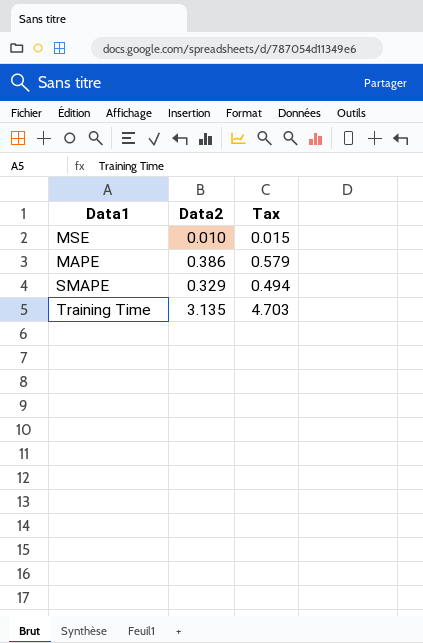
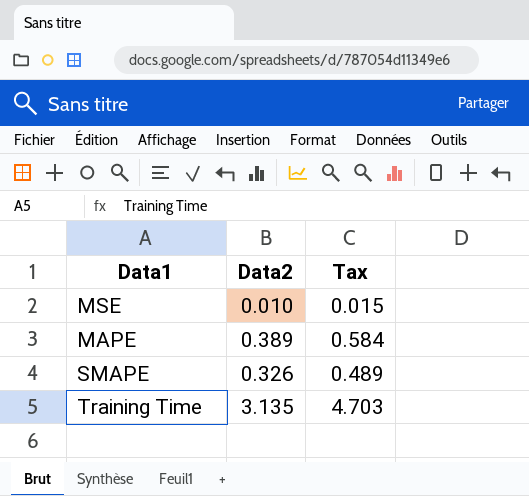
MAPE | Data2: 0.386 -> 0.389
MAPE | Tax: 0.579 -> 0.584
SMAPE | Data2: 0.329 -> 0.326
SMAPE | Tax: 0.494 -> 0.489

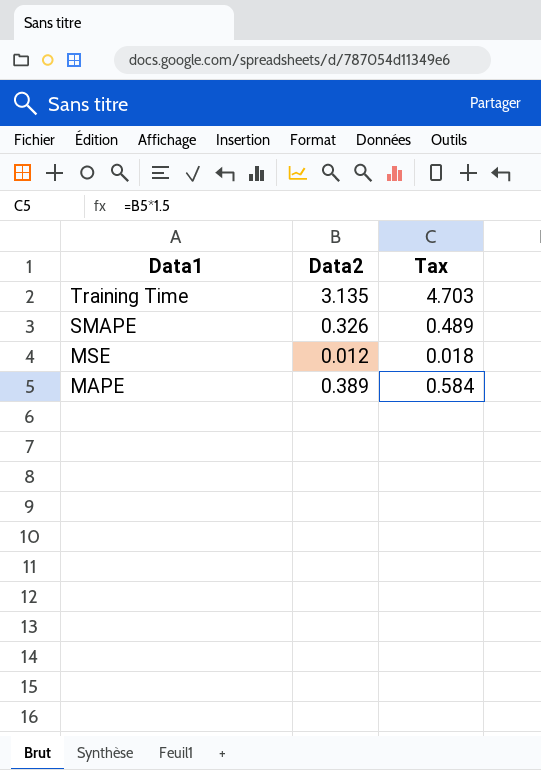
row order: none -> Data1 descending
MSE | Data2: 0.010 -> 0.012
MSE | Tax: 0.015 -> 0.018

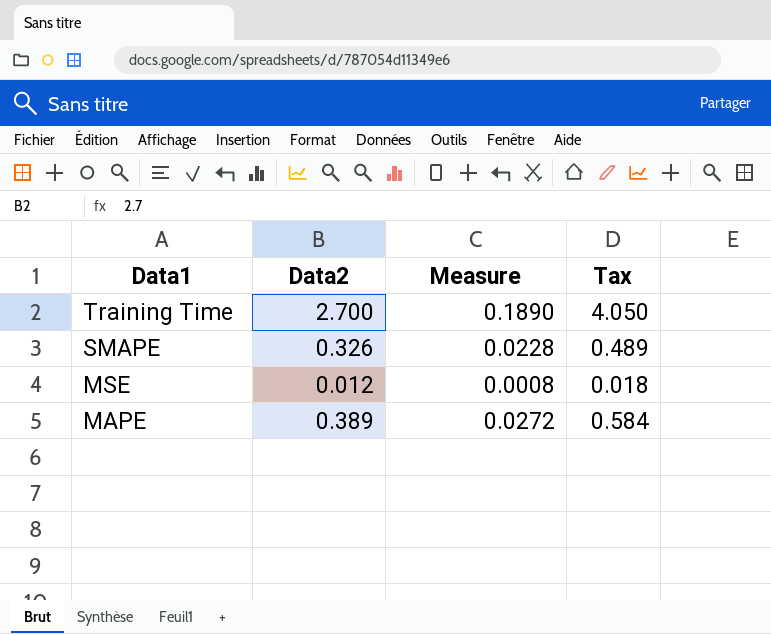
column Measure | formula: none -> [Data2] * 0.07
Training Time | Data2: 3.135 -> 2.700
Training Time | Tax: 4.703 -> 4.050

